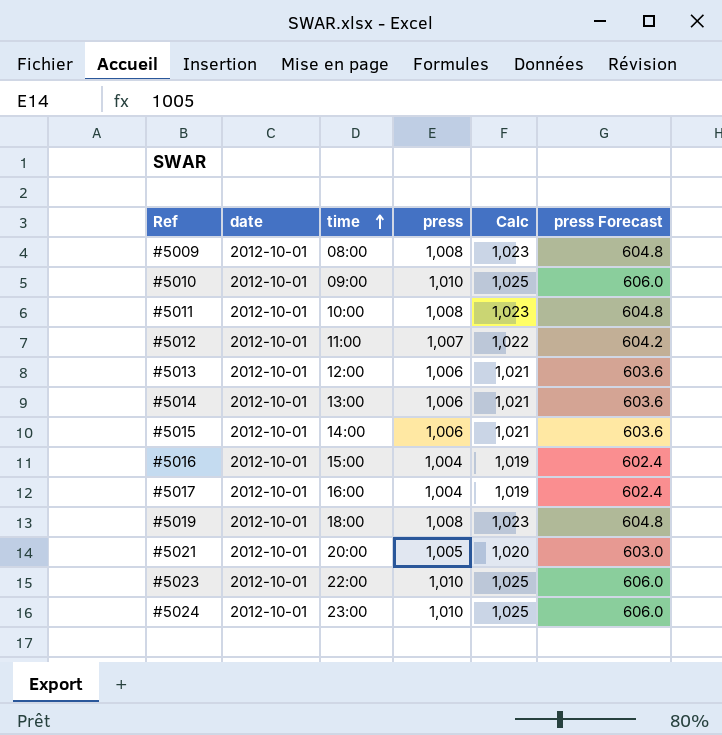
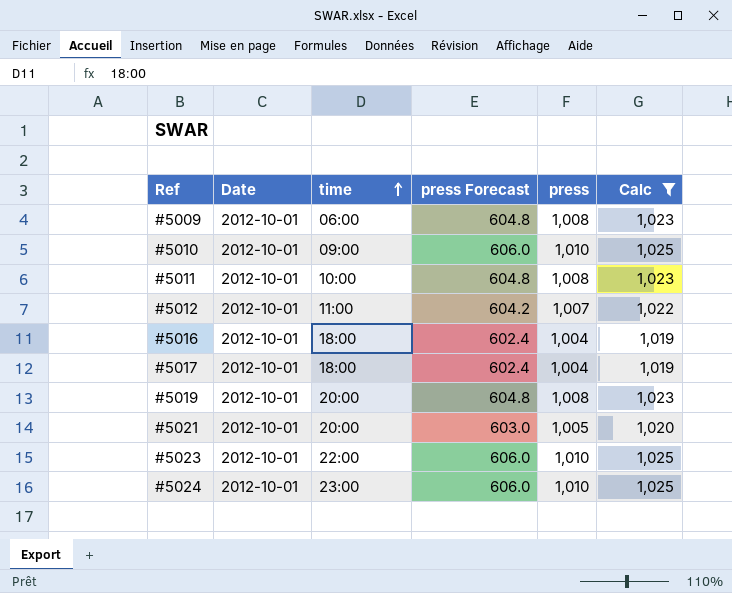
filter: none -> Calc != 1,021
column name: date -> Date
column press Forecast | position: 6 -> 4
#5009 | time: 08:00 -> 06:00
#5016 | time: 15:00 -> 18:00
#5017 | time: 16:00 -> 18:00
#5019 | time: 18:00 -> 20:00

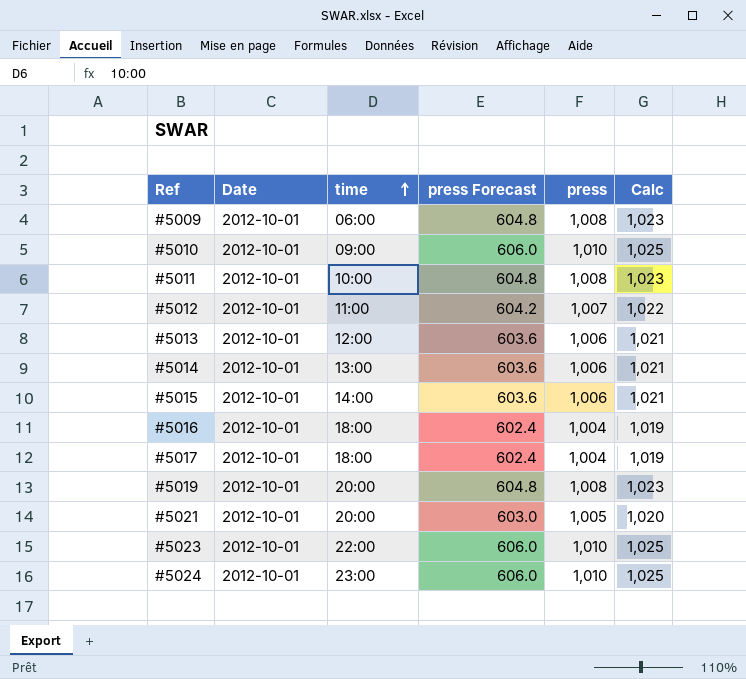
filter: Calc != 1,021 -> none

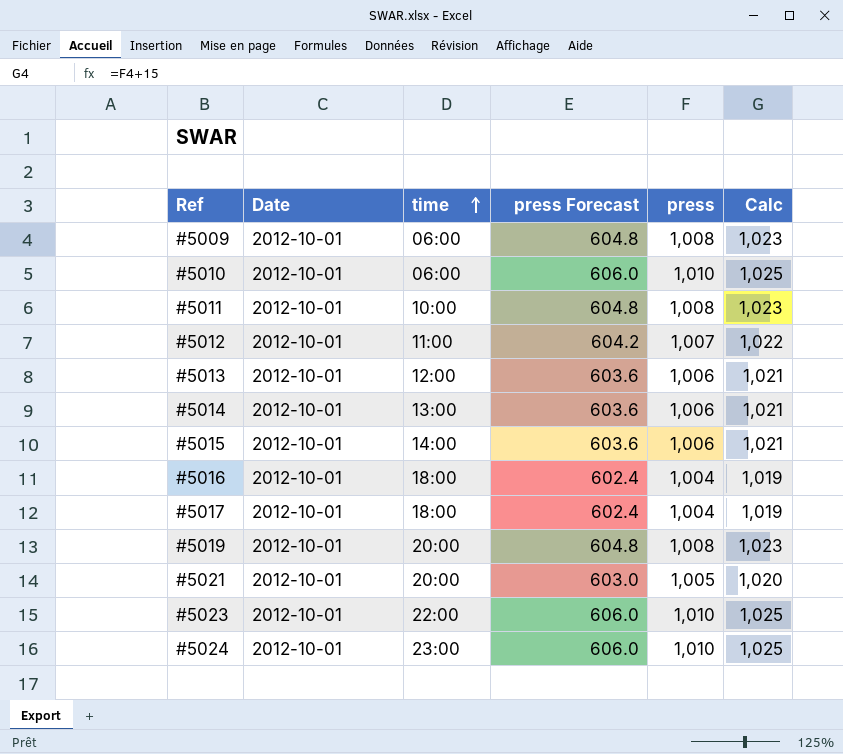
#5010 | time: 09:00 -> 06:00

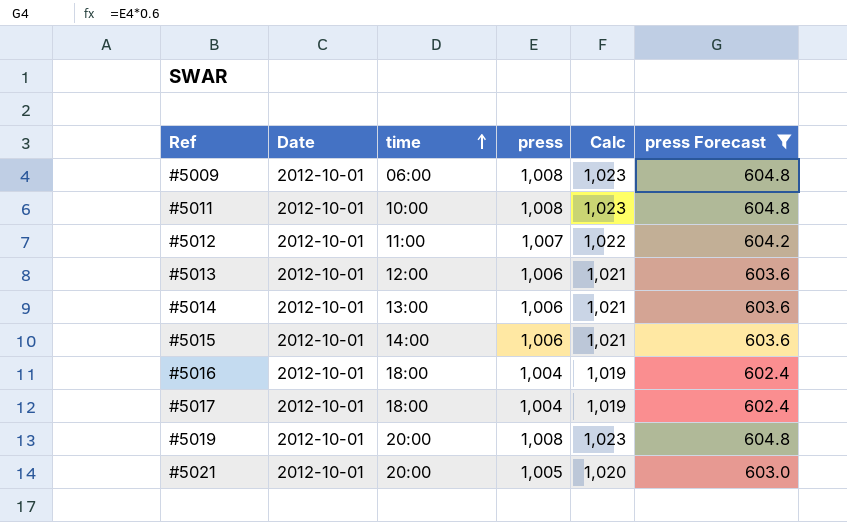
filter: none -> press Forecast != 606.0
column press Forecast | position: 4 -> 6

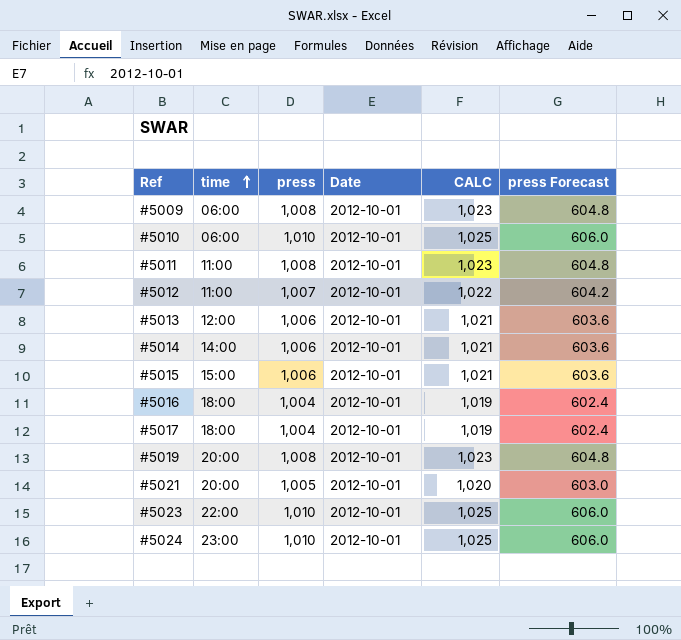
filter: press Forecast != 606.0 -> none
column Date | position: 2 -> 4
column name: Calc -> CALC
#5011 | time: 10:00 -> 11:00
#5014 | time: 13:00 -> 14:00
#5015 | time: 14:00 -> 15:00

